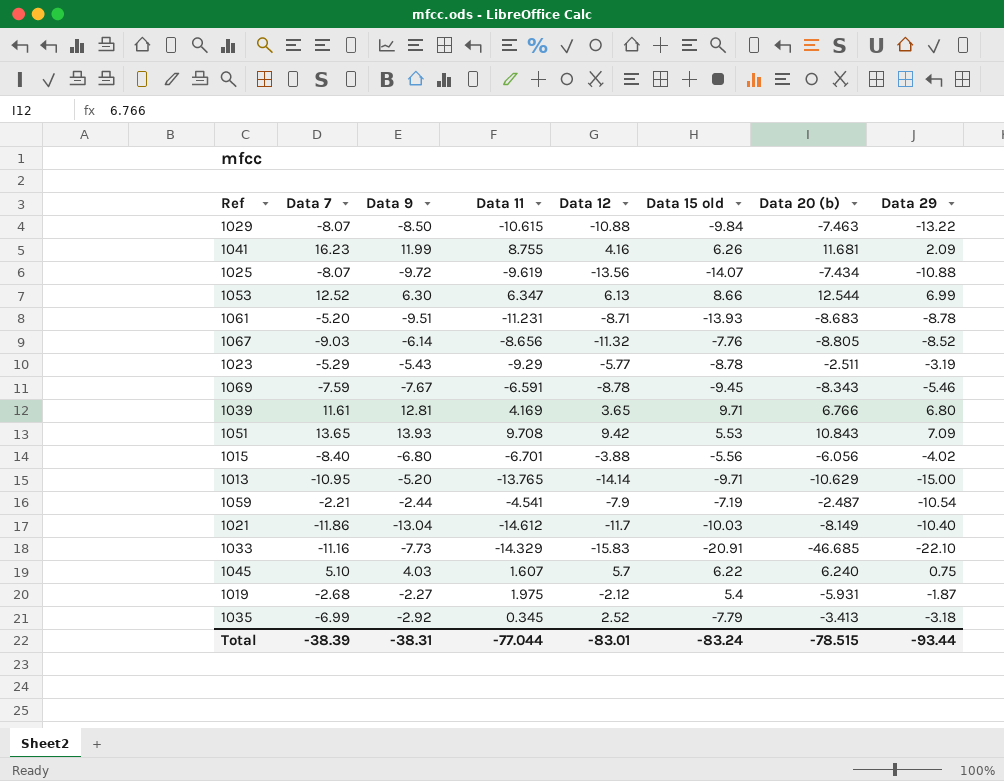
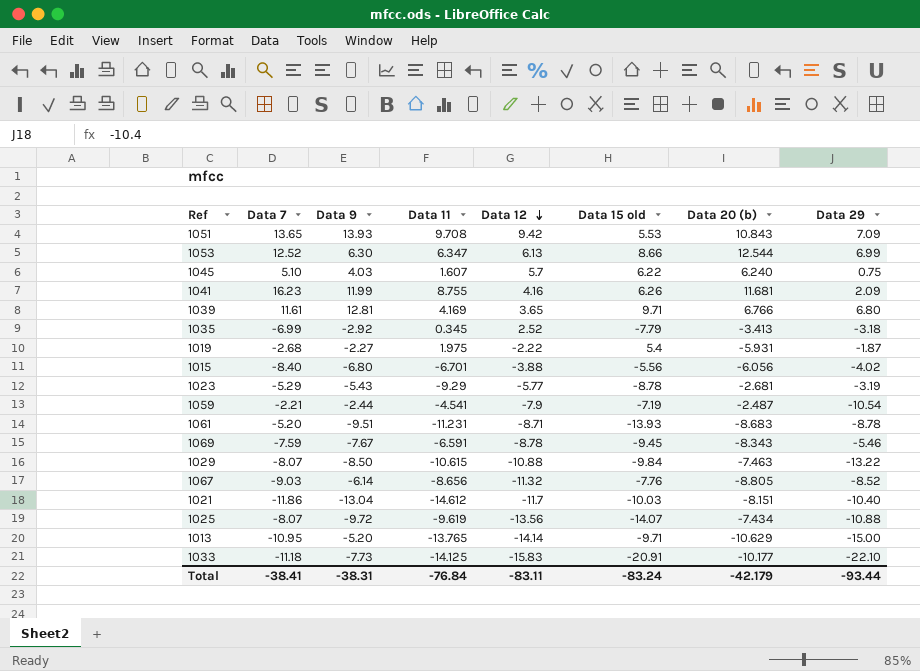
row order: none -> Data 12 descending
1019 | Data 12: -2.12 -> -2.22
1023 | Data 20 (b): -2.511 -> -2.681
1021 | Data 20 (b): -8.149 -> -8.151
1033 | Data 7: -11.16 -> -11.18
1033 | Data 11: -14.329 -> -14.125
1033 | Data 20 (b): -46.685 -> -10.177
Total | Data 7: -38.39 -> -38.41
Total | Data 11: -77.044 -> -76.84
Total | Data 12: -83.01 -> -83.11
Total | Data 20 (b): -78.515 -> -42.179

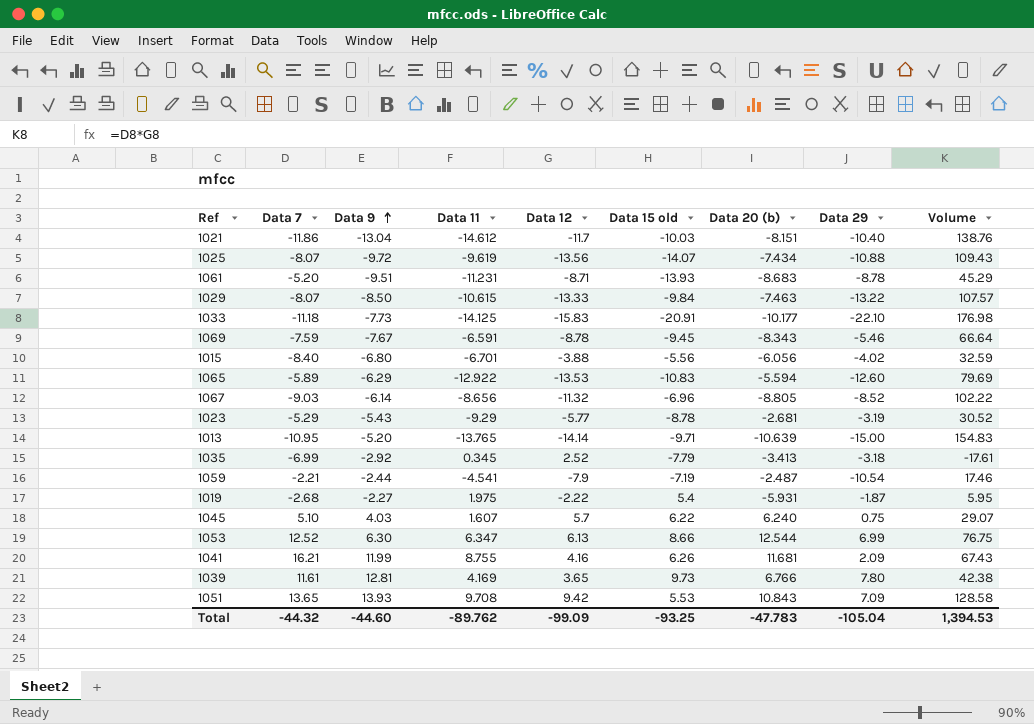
row order: Data 12 descending -> Data 9 ascending
column Volume | formula: none -> [Data 7] * [Data 12]
1029 | Data 12: -10.88 -> -13.33
row 1065: none -> -5.89 | -6.29 | -12.922 | -13.53 | -10.83 | -5.594 | -12.60 | 79.69
1067 | Data 15 old: -7.76 -> -6.96
1013 | Data 20 (b): -10.629 -> -10.639
1041 | Data 7: 16.23 -> 16.21
1039 | Data 15 old: 9.71 -> 9.73
1039 | Data 29: 6.80 -> 7.80
Total | Data 7: -38.41 -> -44.32
Total | Data 9: -38.31 -> -44.60
Total | Data 11: -76.84 -> -89.762
Total | Data 12: -83.11 -> -99.09
Total | Data 15 old: -83.24 -> -93.25
Total | Data 20 (b): -42.179 -> -47.783
Total | Data 29: -93.44 -> -105.04

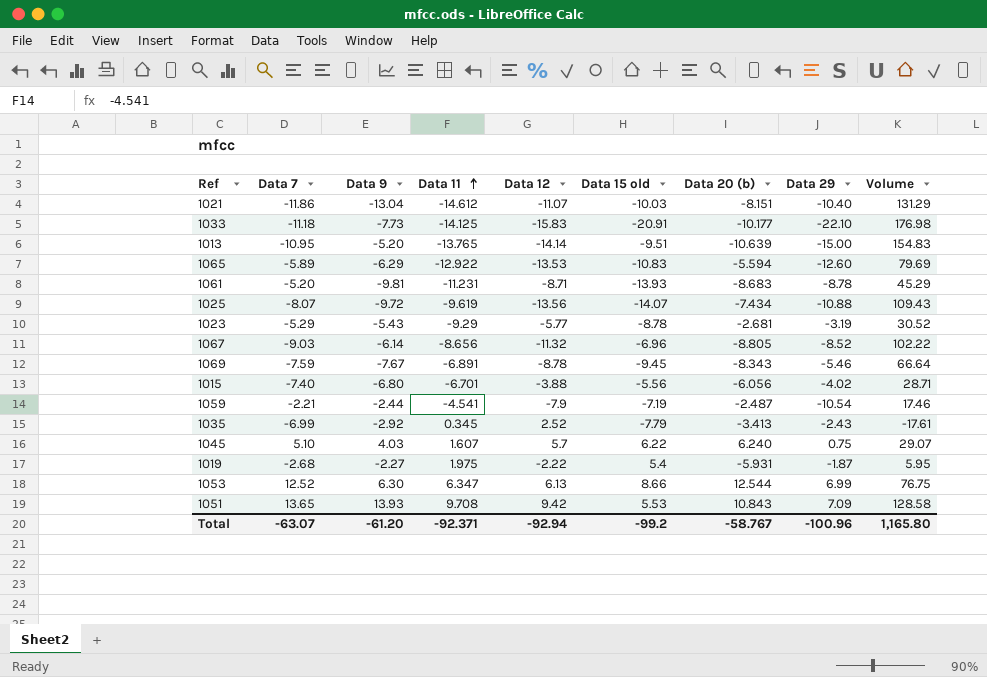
row order: Data 9 ascending -> Data 11 ascending
row 1029: -8.07 | -8.50 | -10.615 | -13.33 | -9.84 | -7.463 | -13.22 | 107.57 -> none
row 1041: 16.21 | 11.99 | 8.755 | 4.16 | 6.26 | 11.681 | 2.09 | 67.43 -> none
row 1039: 11.61 | 12.81 | 4.169 | 3.65 | 9.73 | 6.766 | 7.80 | 42.38 -> none
1021 | Data 12: -11.7 -> -11.07
1021 | Volume: 138.76 -> 131.29
1013 | Data 15 old: -9.71 -> -9.51
1061 | Data 9: -9.51 -> -9.81
1069 | Data 11: -6.591 -> -6.891
1015 | Data 7: -8.40 -> -7.40
1015 | Volume: 32.59 -> 28.71
1035 | Data 29: -3.18 -> -2.43
Total | Data 7: -44.32 -> -63.07
Total | Data 9: -44.60 -> -61.20
Total | Data 11: -89.762 -> -92.371
Total | Data 12: -99.09 -> -92.94
Total | Data 15 old: -93.25 -> -99.2
Total | Data 20 (b): -47.783 -> -58.767
Total | Data 29: -105.04 -> -100.96
Total | Volume: 1,394.53 -> 1,165.80

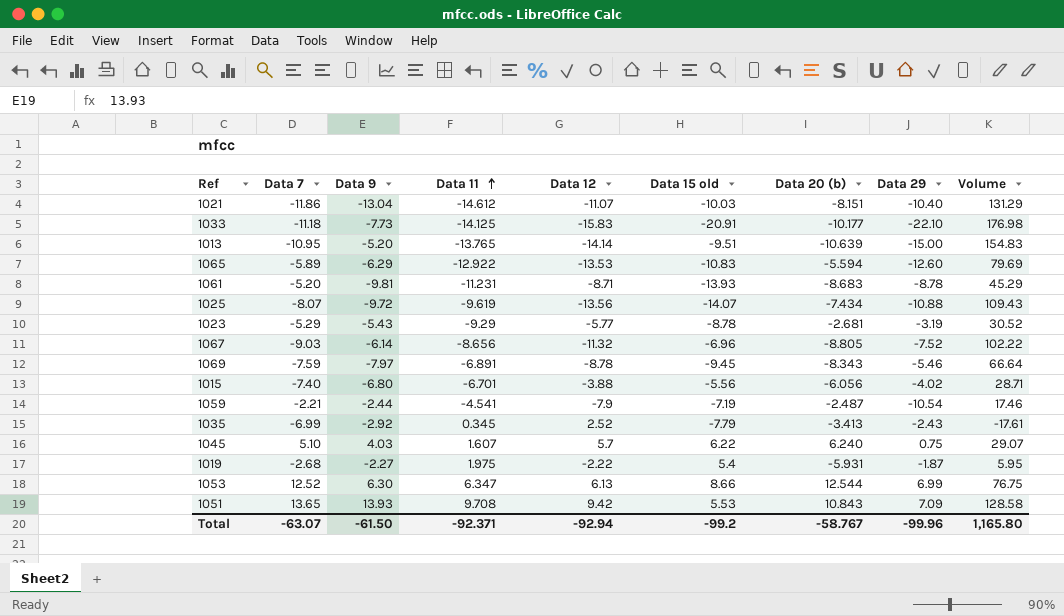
1067 | Data 29: -8.52 -> -7.52
1069 | Data 9: -7.67 -> -7.97
Total | Data 9: -61.20 -> -61.50
Total | Data 29: -100.96 -> -99.96

